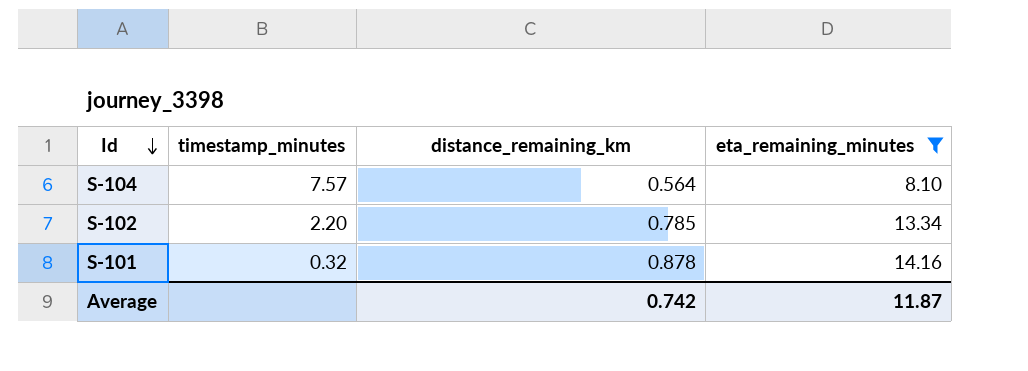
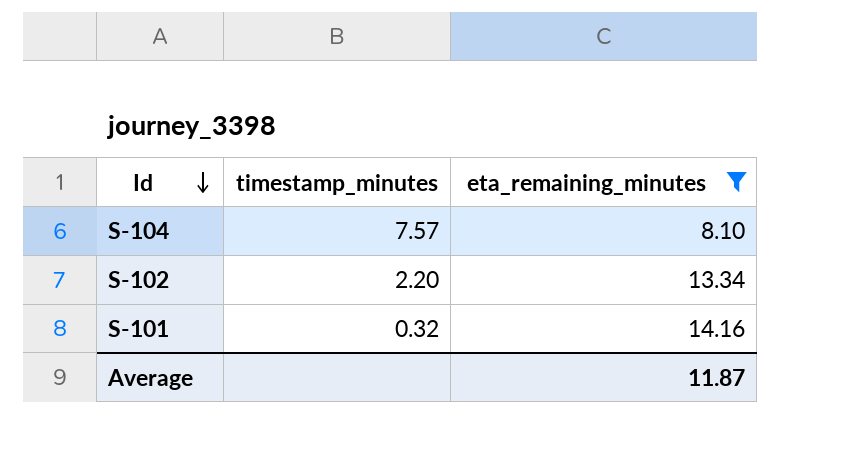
column distance_remaining_km | position: 3 -> none

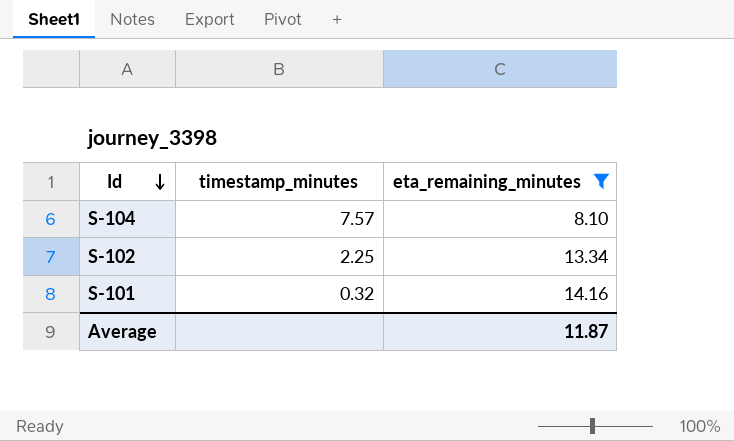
S-102 | timestamp_minutes: 2.20 -> 2.25

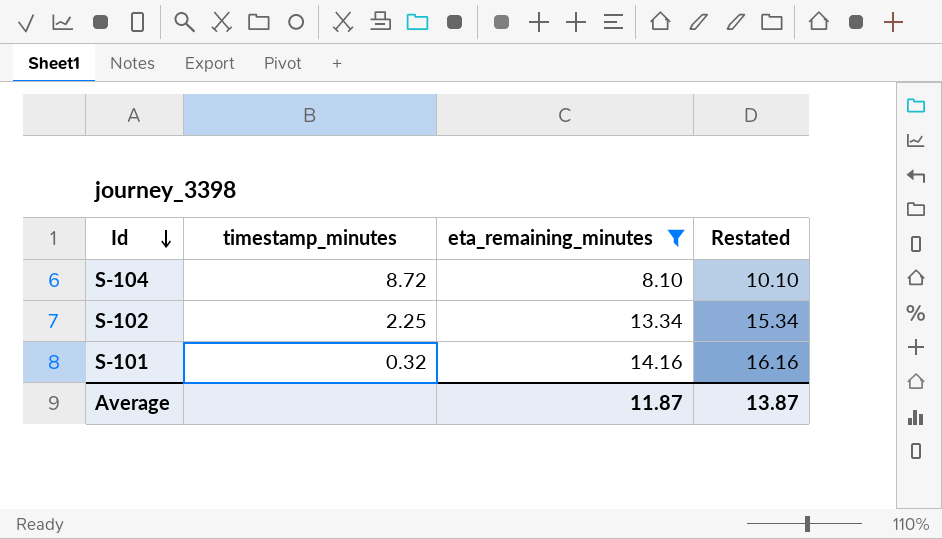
column Restated | formula: none -> [eta_remaining_minutes] + 2
S-104 | timestamp_minutes: 7.57 -> 8.72

